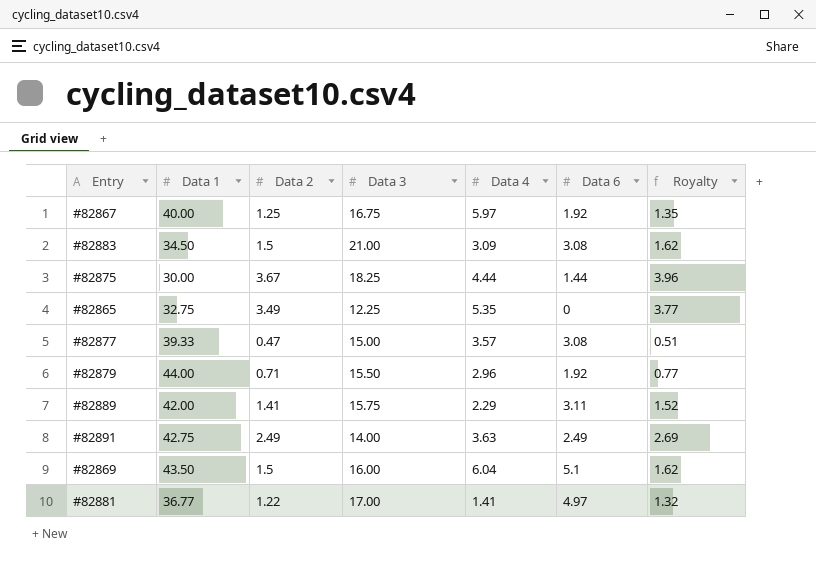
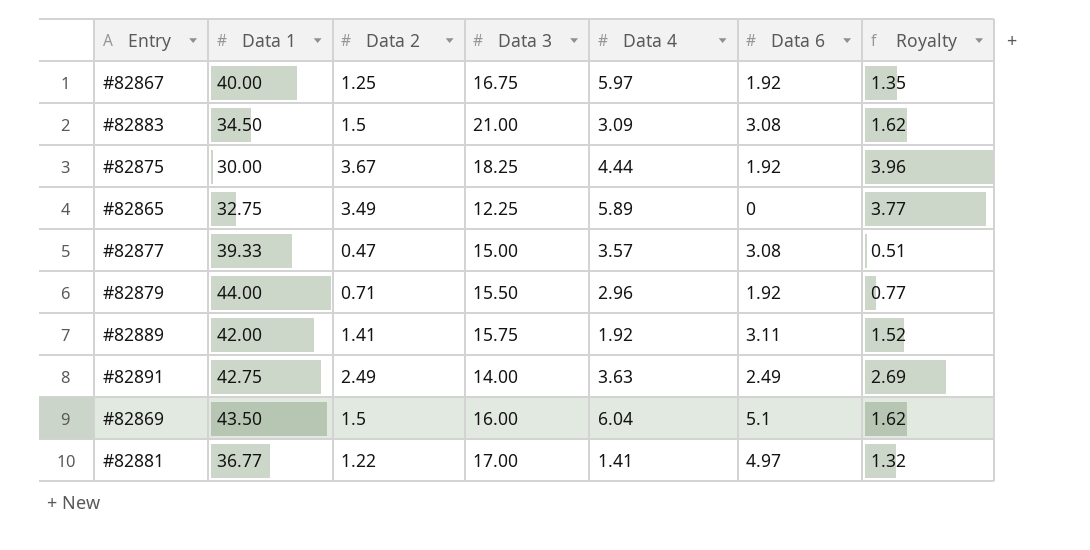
#82875 | Data 6: 1.44 -> 1.92
#82865 | Data 4: 5.35 -> 5.89
#82889 | Data 4: 2.29 -> 1.92

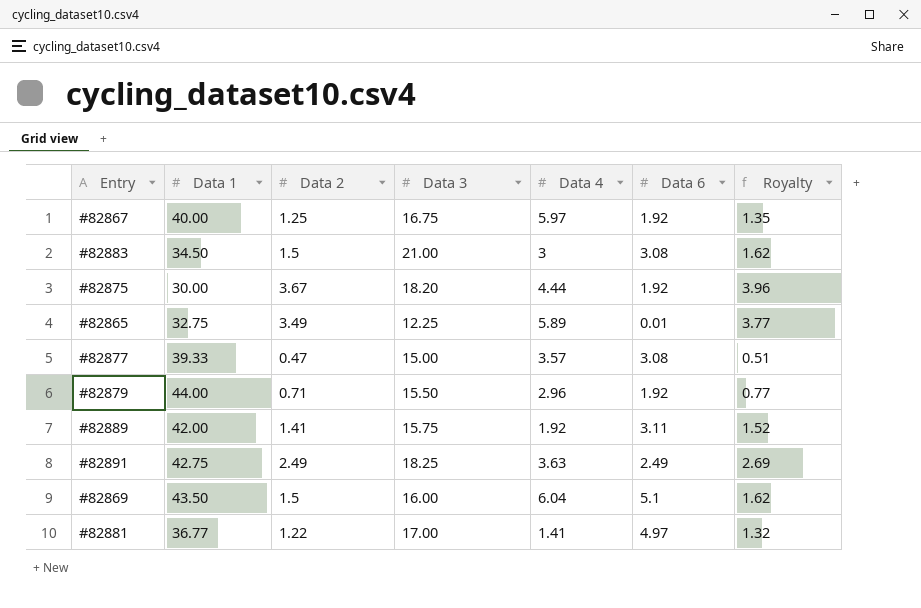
#82883 | Data 4: 3.09 -> 3
#82875 | Data 3: 18.25 -> 18.20
#82865 | Data 6: 0 -> 0.01
#82891 | Data 3: 14.00 -> 18.25

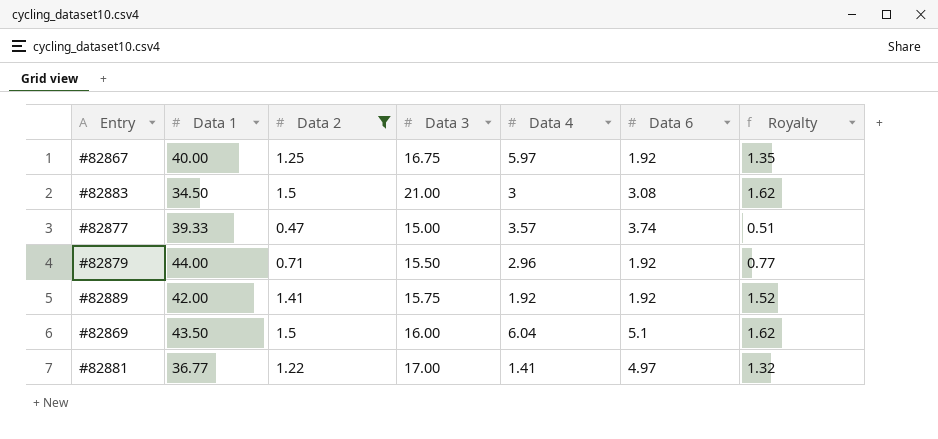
filter: none -> Data 2 <= 1.5
#82877 | Data 6: 3.08 -> 3.74
#82889 | Data 6: 3.11 -> 1.92

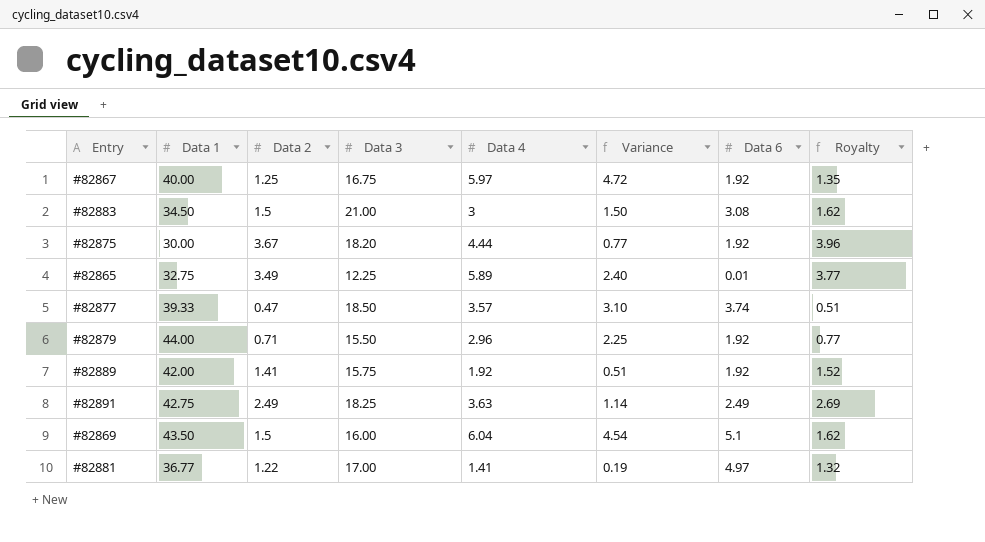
filter: Data 2 <= 1.5 -> none
column Variance | formula: none -> [Data 4] - [Data 2]
#82877 | Data 3: 15.00 -> 18.50

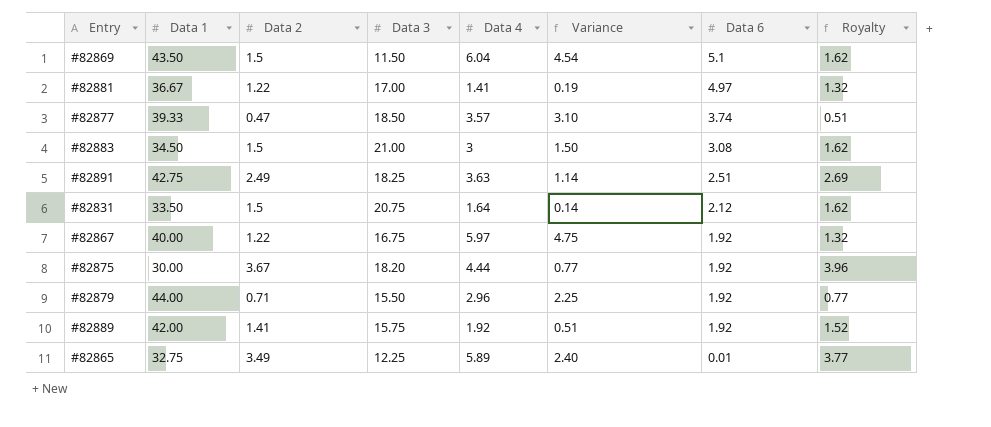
row order: none -> Data 6 descending
#82869 | Data 3: 16.00 -> 11.50
#82881 | Data 1: 36.77 -> 36.67
#82891 | Data 6: 2.49 -> 2.51
row #82831: none -> 33.50 | 1.5 | 20.75 | 1.64 | 0.14 | 2.12 | 1.62
#82867 | Data 2: 1.25 -> 1.22
#82867 | Variance: 4.72 -> 4.75
#82867 | Royalty: 1.35 -> 1.32

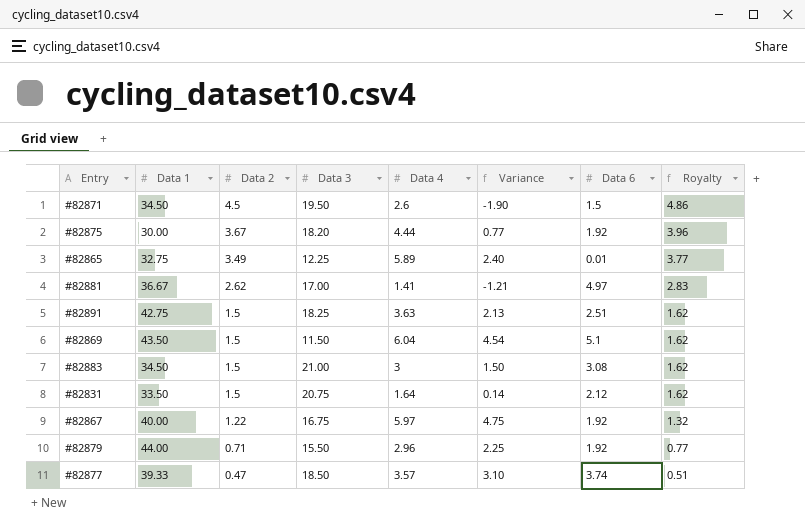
row order: Data 6 descending -> Data 2 descending
row #82889: 42.00 | 1.41 | 15.75 | 1.92 | 0.51 | 1.92 | 1.52 -> none
row #82871: none -> 34.50 | 4.5 | 19.50 | 2.6 | -1.90 | 1.5 | 4.86
#82881 | Data 2: 1.22 -> 2.62
#82881 | Variance: 0.19 -> -1.21
#82881 | Royalty: 1.32 -> 2.83
#82891 | Data 2: 2.49 -> 1.5
#82891 | Variance: 1.14 -> 2.13
#82891 | Royalty: 2.69 -> 1.62

